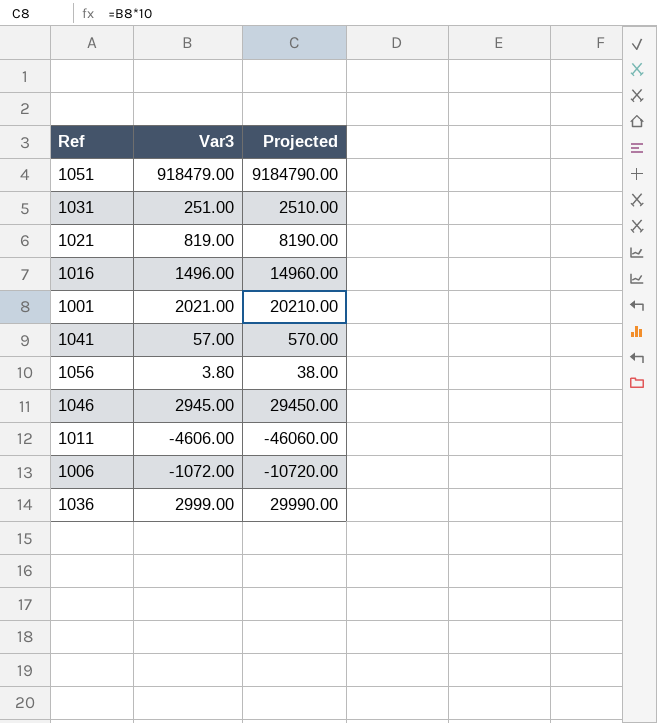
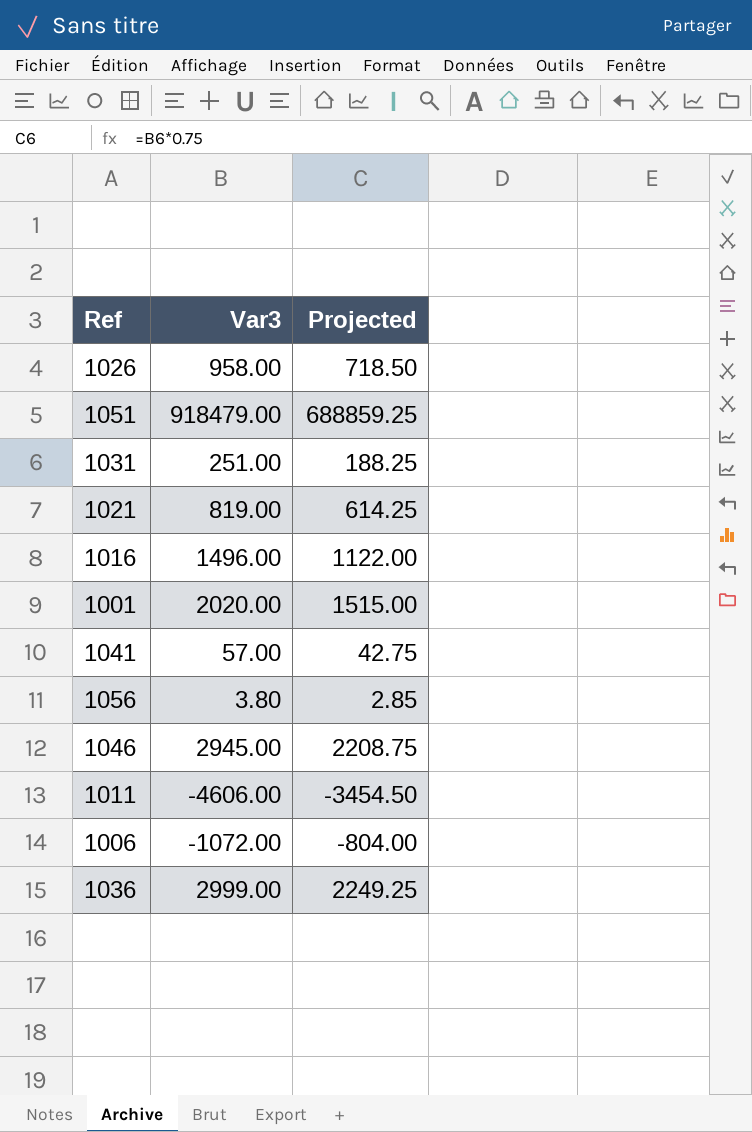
column Projected | formula: [Var3] * 10 -> [Var3] * 0.75
row 1026: none -> 958.00 | 718.50
1001 | Var3: 2021.00 -> 2020.00

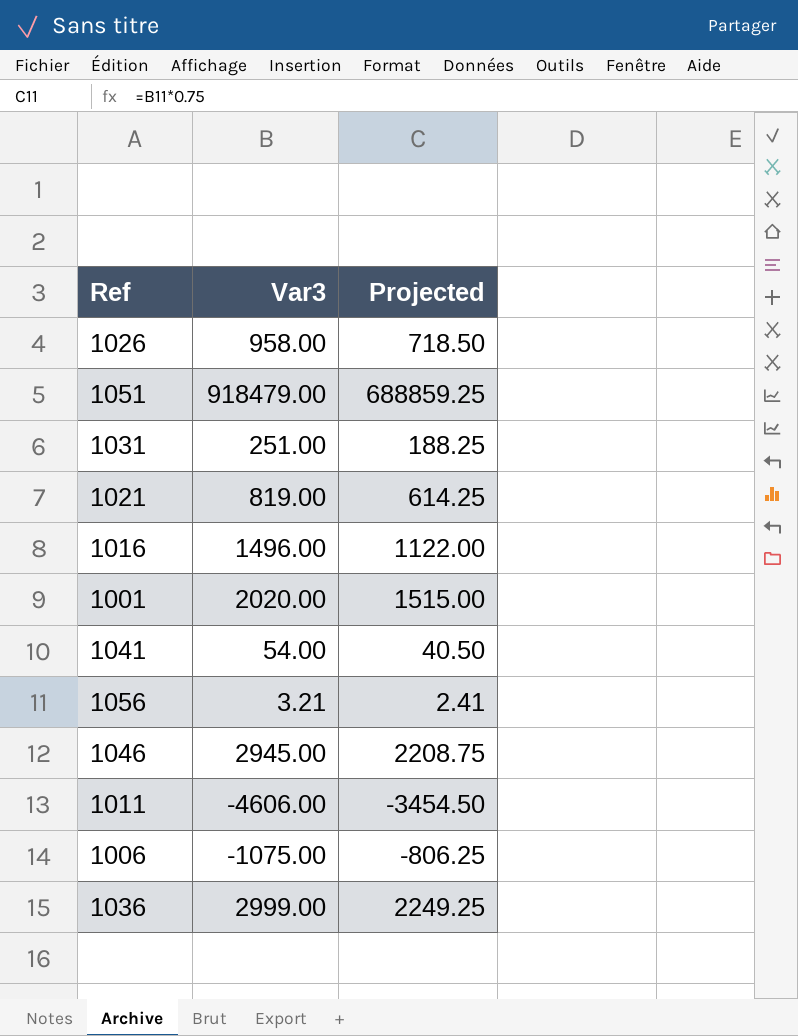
1041 | Var3: 57.00 -> 54.00
1041 | Projected: 42.75 -> 40.50
1056 | Var3: 3.80 -> 3.21
1056 | Projected: 2.85 -> 2.41
1006 | Var3: -1072.00 -> -1075.00
1006 | Projected: -804.00 -> -806.25

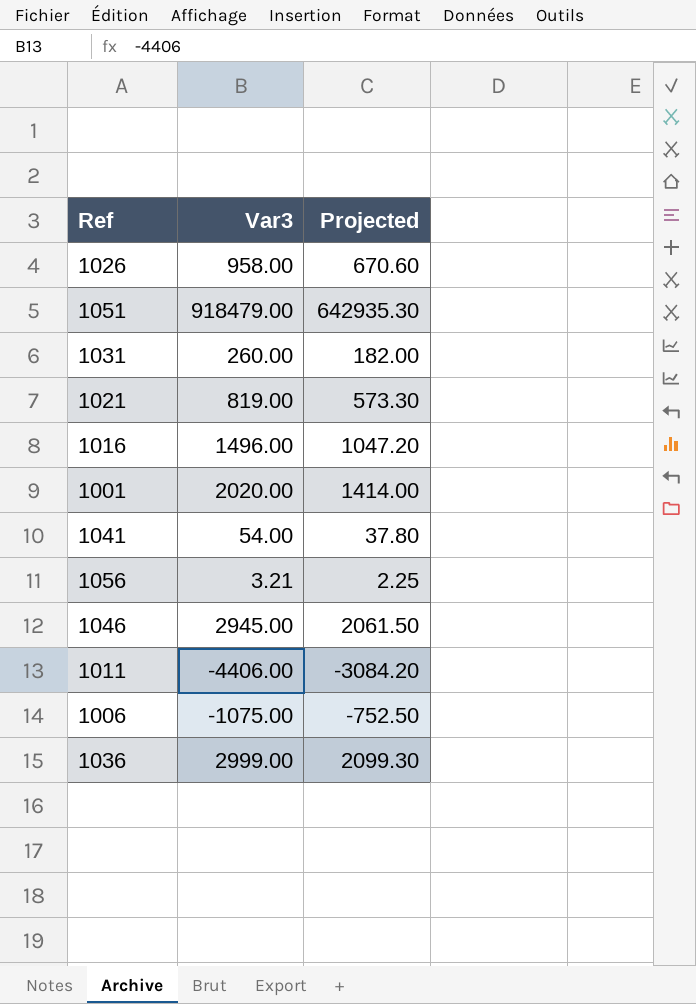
column Projected | formula: [Var3] * 0.75 -> [Var3] * 0.7
1031 | Var3: 251.00 -> 260.00
1011 | Var3: -4606.00 -> -4406.00

